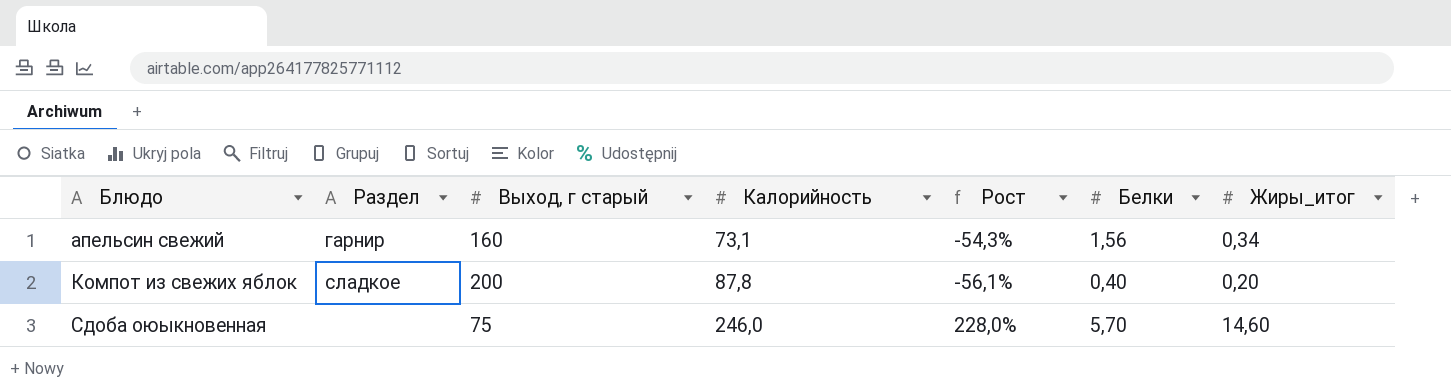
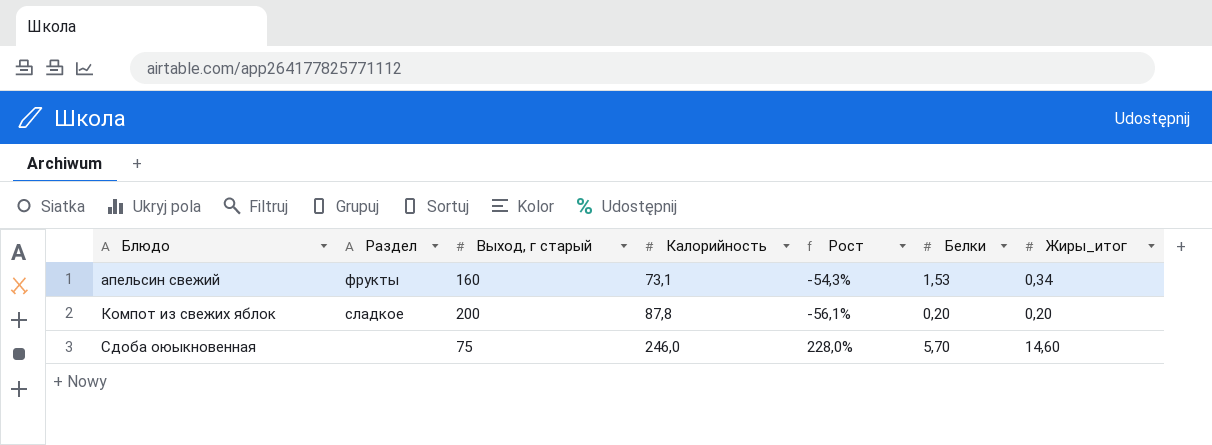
апельсин свежий | Раздел: гарнир -> фрукты
апельсин свежий | Белки: 1,56 -> 1,53
Компот из свежих яблок | Белки: 0,40 -> 0,20

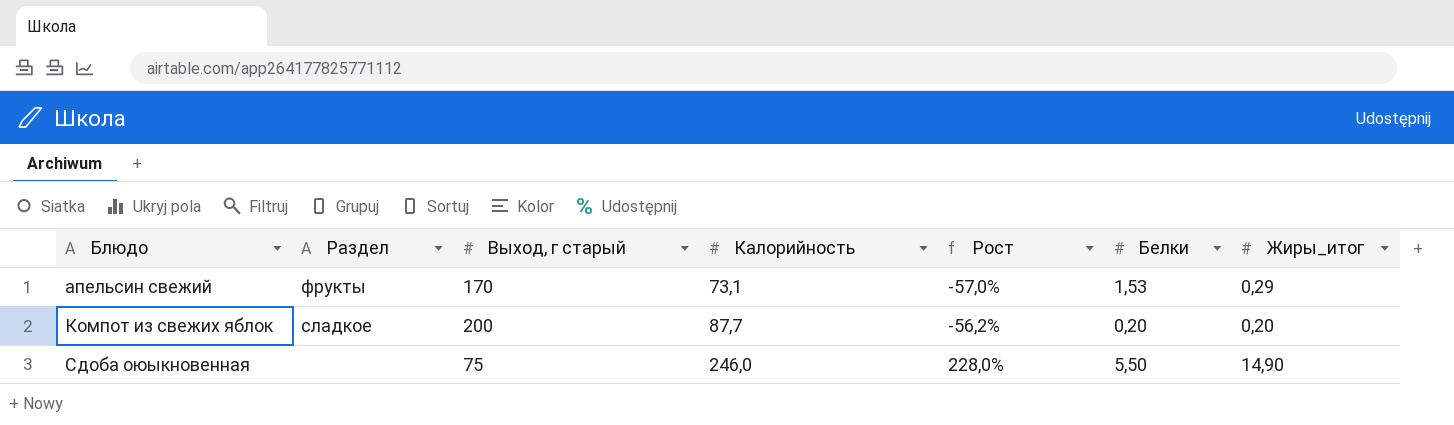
апельсин свежий | Выход, г старый: 160 -> 170
апельсин свежий | Рост: -54,3% -> -57,0%
апельсин свежий | Жиры_итог: 0,34 -> 0,29
Компот из свежих яблок | Калорийность: 87,8 -> 87,7
Компот из свежих яблок | Рост: -56,1% -> -56,2%
Сдоба оюыкновенная | Белки: 5,70 -> 5,50
Сдоба оюыкновенная | Жиры_итог: 14,60 -> 14,90

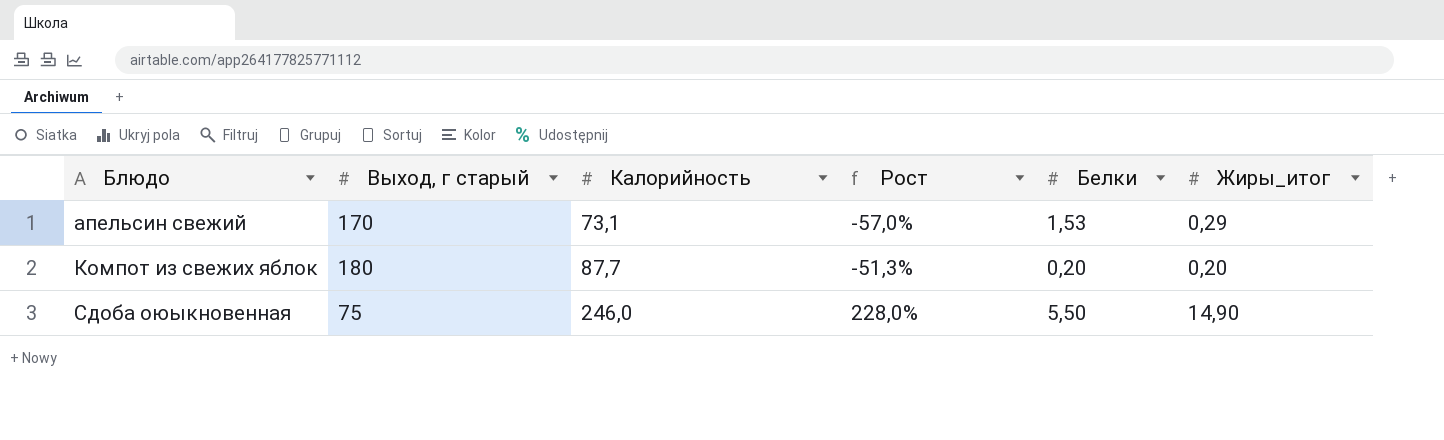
column Раздел | position: 2 -> none
Компот из свежих яблок | Выход, г старый: 200 -> 180
Компот из свежих яблок | Рост: -56,2% -> -51,3%

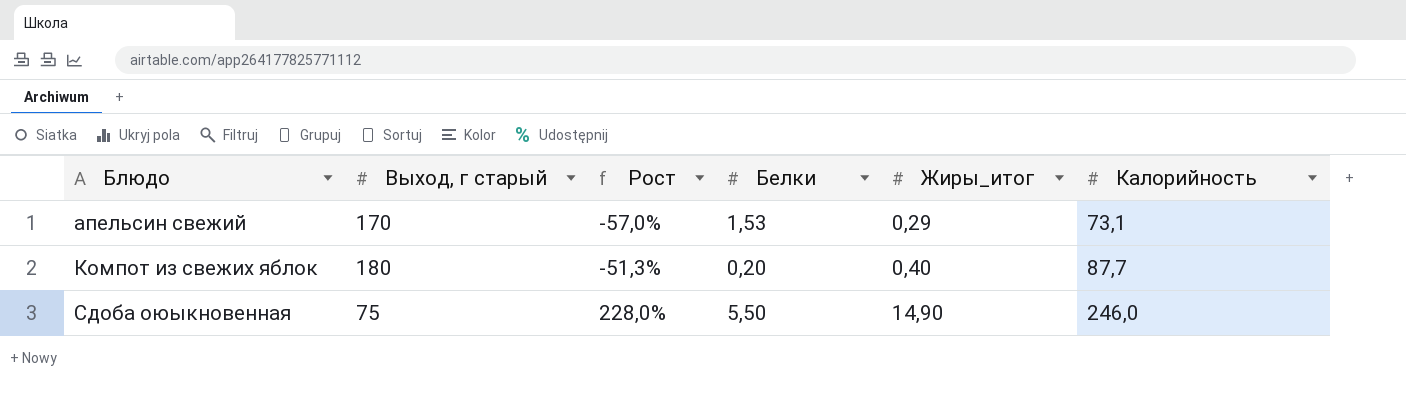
column Калорийность | position: 3 -> 6
Компот из свежих яблок | Жиры_итог: 0,20 -> 0,40

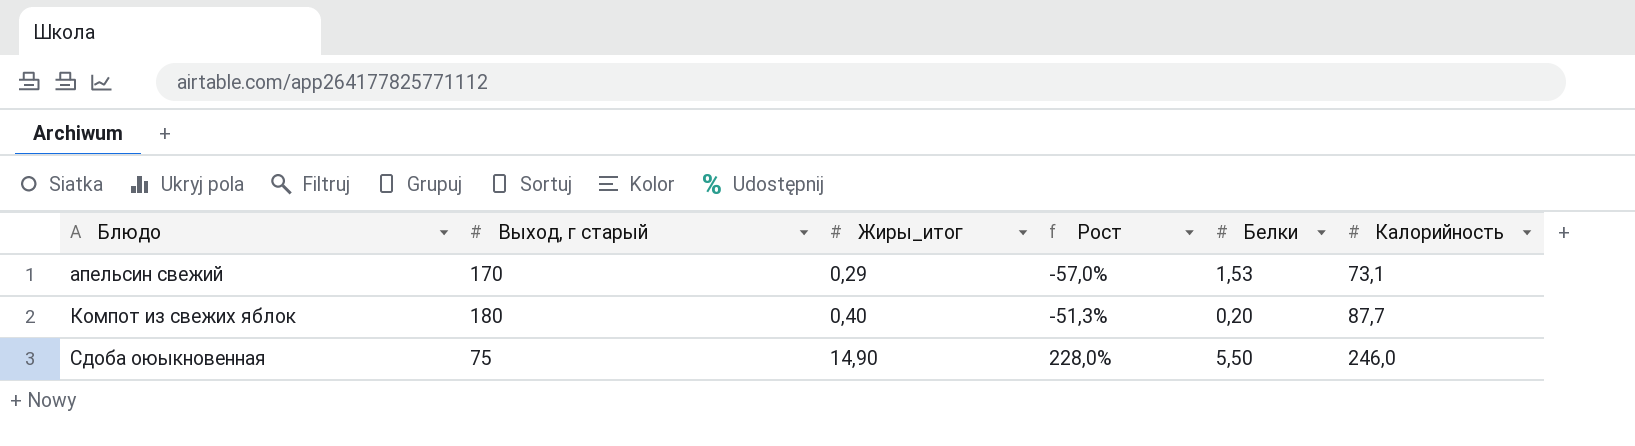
column Жиры_итог | position: 5 -> 3

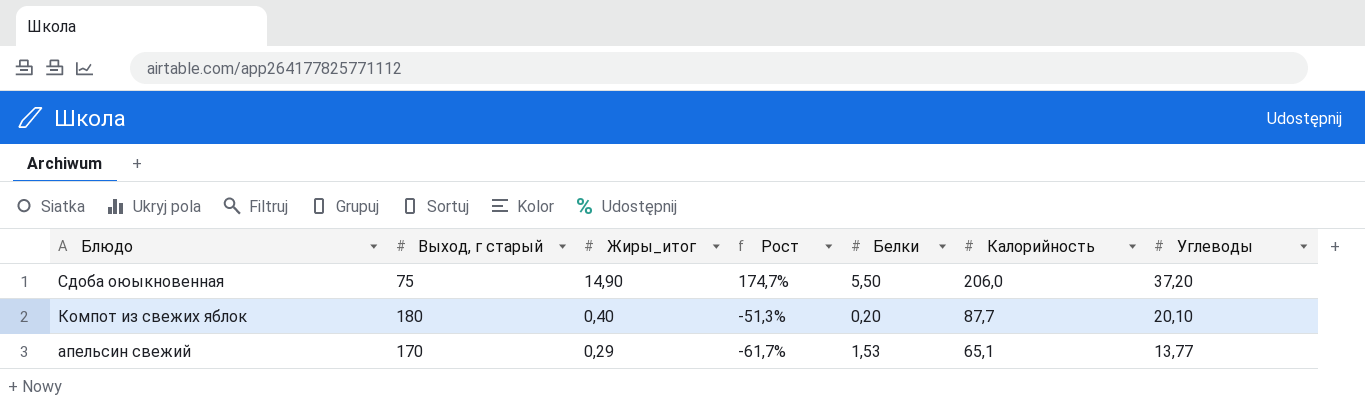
row order: Блюдо ascending -> Блюдо descending
column Углеводы | position: none -> 7
Сдоба оюыкновенная | Рост: 228,0% -> 174,7%
Сдоба оюыкновенная | Калорийность: 246,0 -> 206,0
апельсин свежий | Рост: -57,0% -> -61,7%
апельсин свежий | Калорийность: 73,1 -> 65,1

